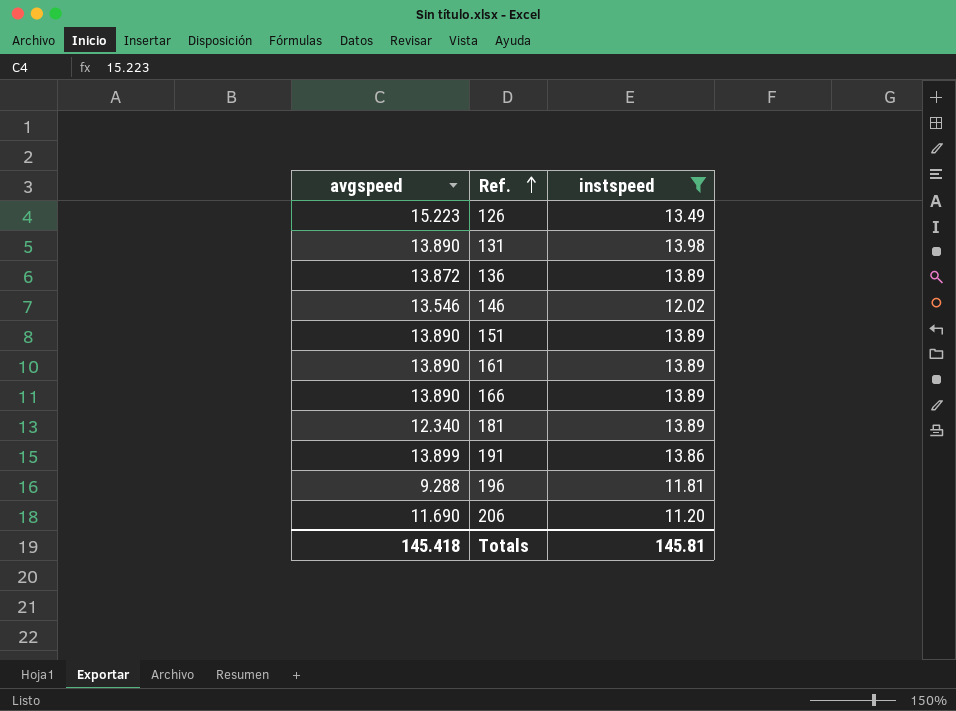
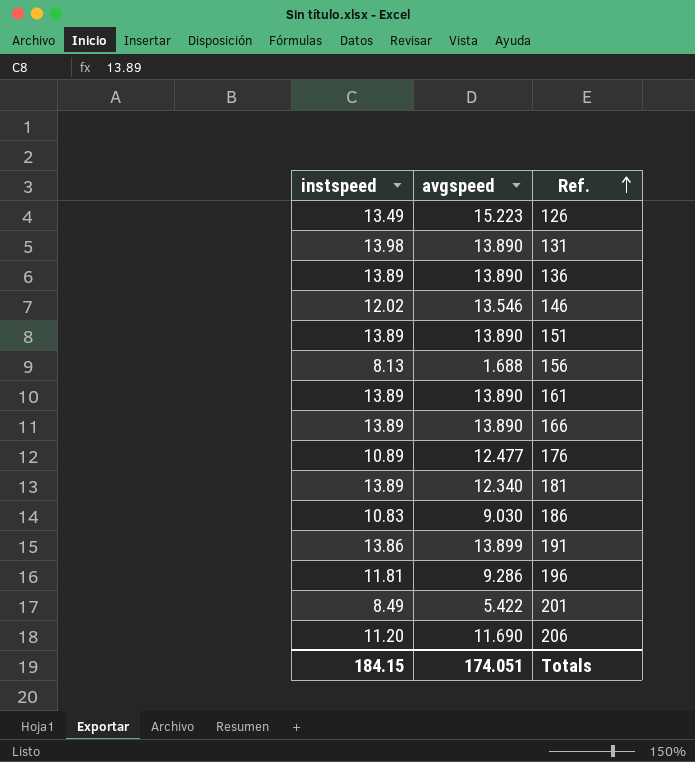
filter: instspeed >= 11.20 -> none
column instspeed | position: 3 -> 1
136 | avgspeed: 13.872 -> 13.890
196 | avgspeed: 9.288 -> 9.286
Totals | instspeed: 145.81 -> 184.15
Totals | avgspeed: 145.418 -> 174.051

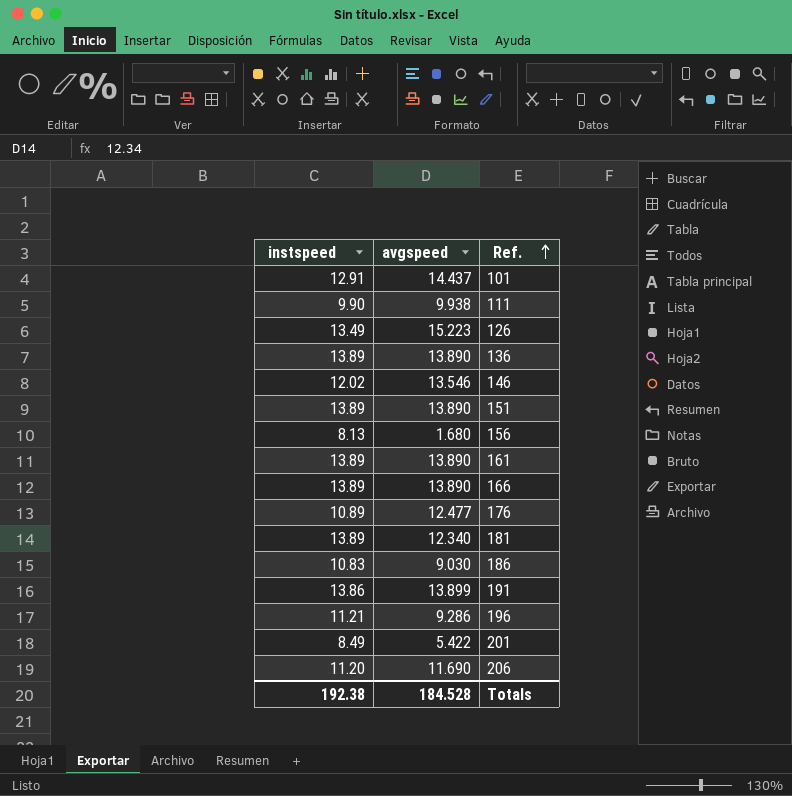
row 131: 13.98 | 13.890 -> none
row 101: none -> 12.91 | 14.437
row 111: none -> 9.90 | 9.938
156 | avgspeed: 1.688 -> 1.680
196 | instspeed: 11.81 -> 11.21
Totals | instspeed: 184.15 -> 192.38
Totals | avgspeed: 174.051 -> 184.528

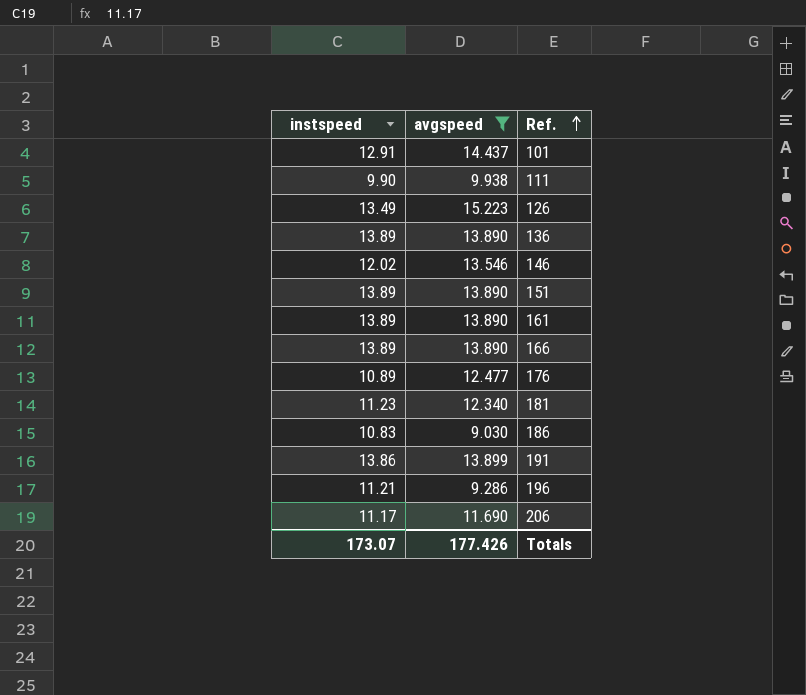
filter: none -> avgspeed >= 9.030
181 | instspeed: 13.89 -> 11.23
206 | instspeed: 11.20 -> 11.17
Totals | instspeed: 192.38 -> 173.07
Totals | avgspeed: 184.528 -> 177.426

